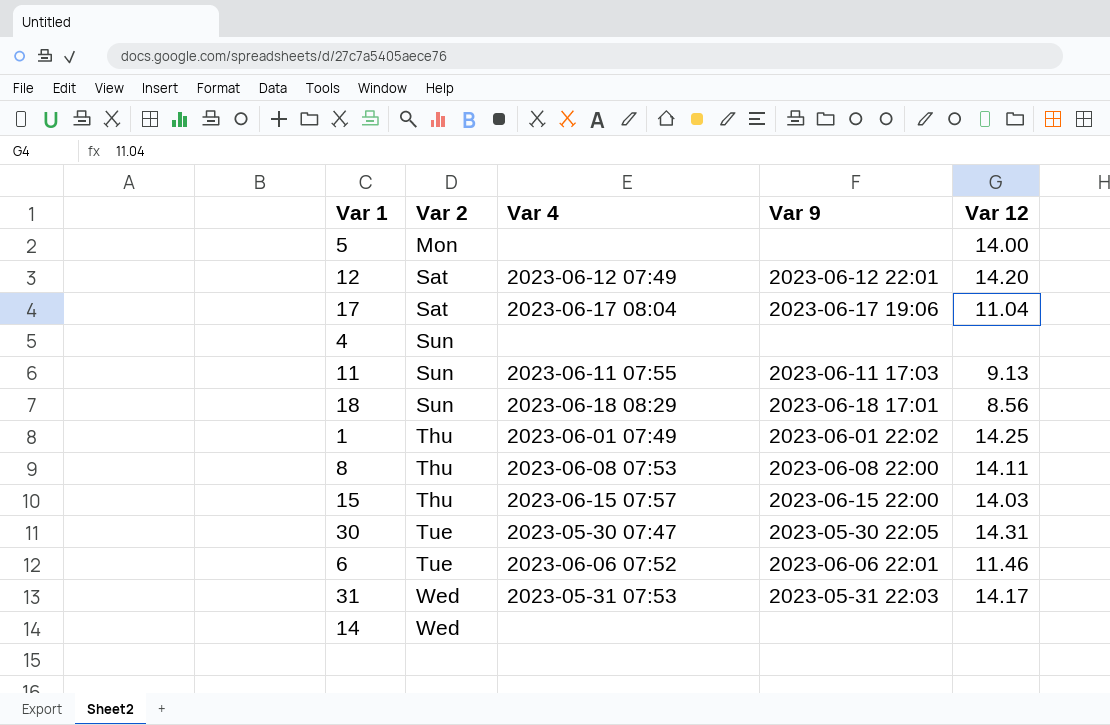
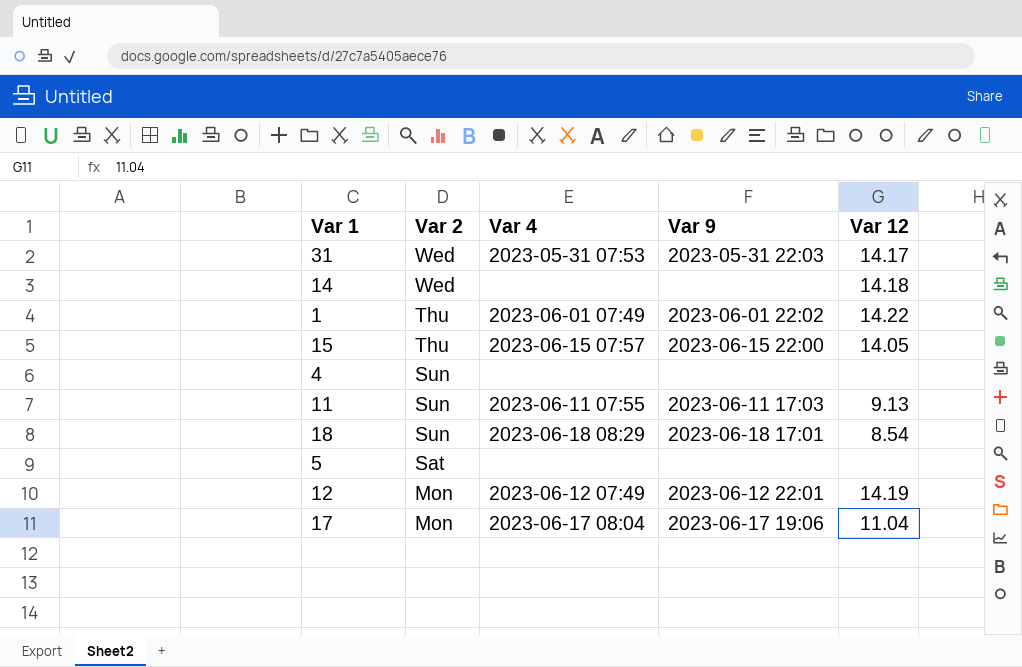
row order: Var 2 ascending -> Var 2 descending
row 8: Thu | 2023-06-08 07:53 | 2023-06-08 22:00 | 14.11 -> none
row 30: Tue | 2023-05-30 07:47 | 2023-05-30 22:05 | 14.31 -> none
row 6: Tue | 2023-06-06 07:52 | 2023-06-06 22:01 | 11.46 -> none
14 | Var 12: none -> 14.18
1 | Var 12: 14.25 -> 14.22
15 | Var 12: 14.03 -> 14.05
18 | Var 12: 8.56 -> 8.54
5 | Var 2: Mon -> Sat
5 | Var 12: 14.00 -> none
12 | Var 2: Sat -> Mon
12 | Var 12: 14.20 -> 14.19
17 | Var 2: Sat -> Mon

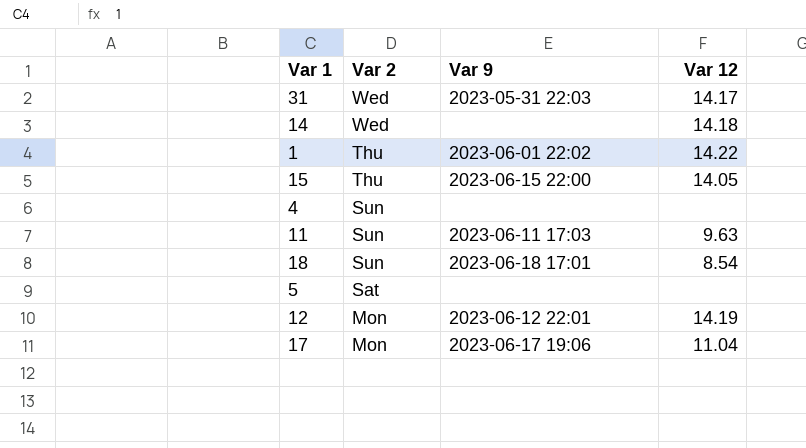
column Var 4 | position: 3 -> none
11 | Var 12: 9.13 -> 9.63

